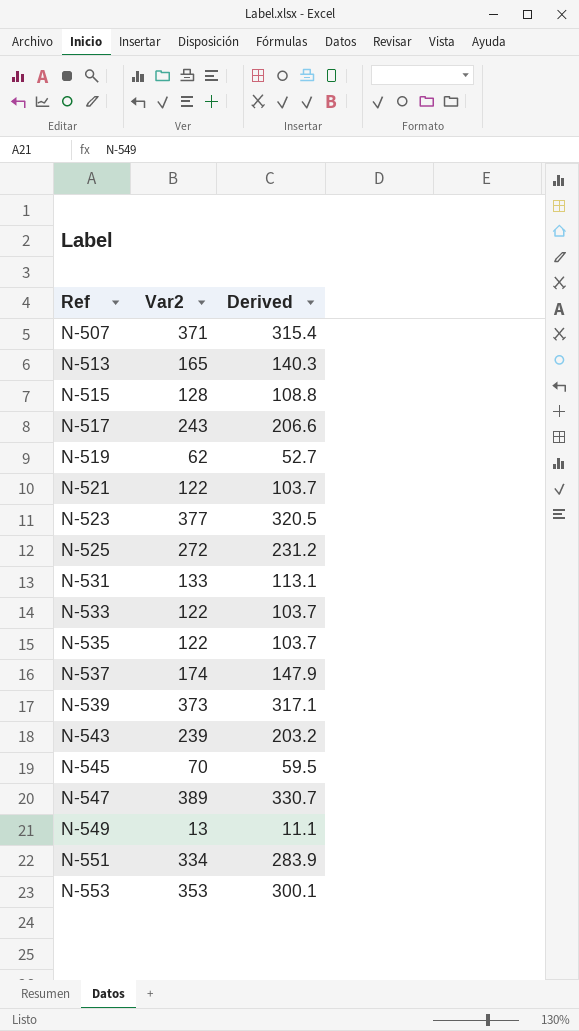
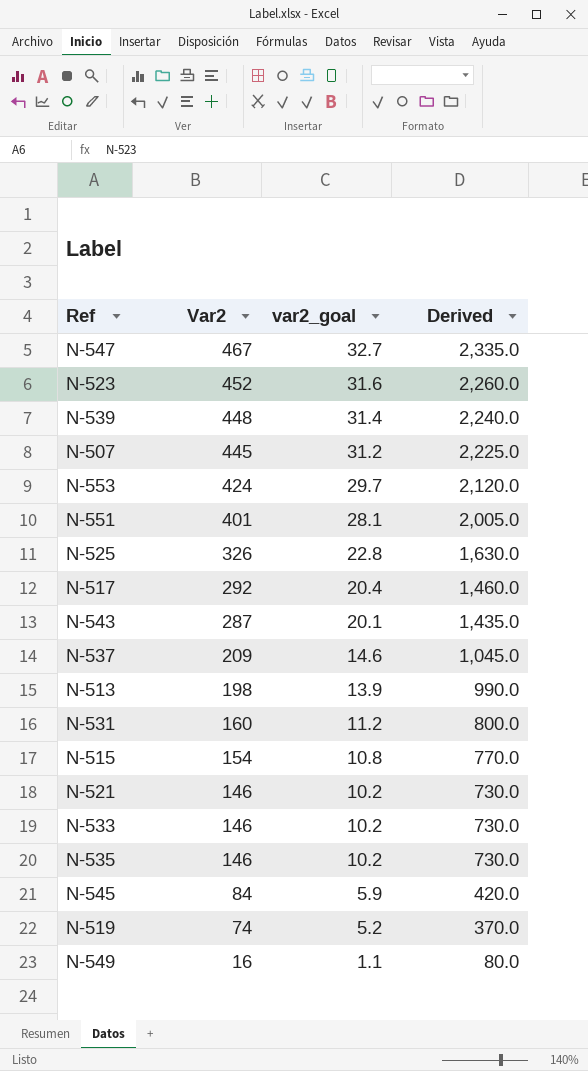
row order: Ref ascending -> Var2 descending
column var2_goal | formula: none -> [Var2] * 0.07
column Derived | formula: [Var2] * 0.85 -> [Var2] * 5
N-547 | Var2: 389 -> 467
N-523 | Var2: 377 -> 452
N-539 | Var2: 373 -> 448
N-507 | Var2: 371 -> 445
N-553 | Var2: 353 -> 424
N-551 | Var2: 334 -> 401
N-525 | Var2: 272 -> 326
N-517 | Var2: 243 -> 292
N-543 | Var2: 239 -> 287
N-537 | Var2: 174 -> 209
N-513 | Var2: 165 -> 198
N-531 | Var2: 133 -> 160
N-515 | Var2: 128 -> 154
N-521 | Var2: 122 -> 146
N-533 | Var2: 122 -> 146
N-535 | Var2: 122 -> 146
N-545 | Var2: 70 -> 84
N-519 | Var2: 62 -> 74
N-549 | Var2: 13 -> 16

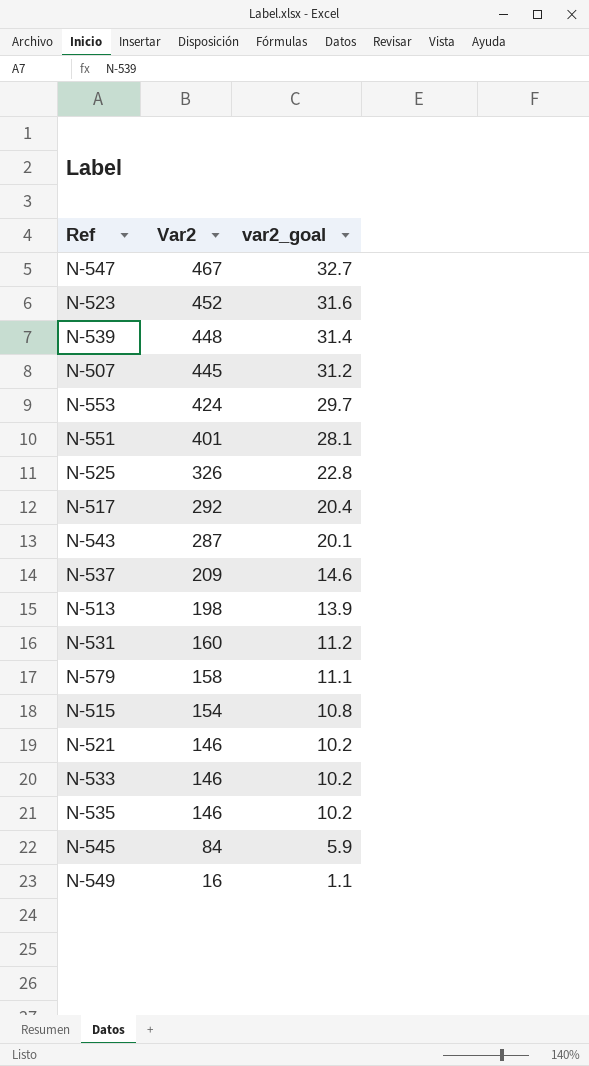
column Derived | formula: [Var2] * 5 -> none
row N-519: 74 | 5.2 | 370.0 -> none
row N-579: none -> 158 | 11.1

